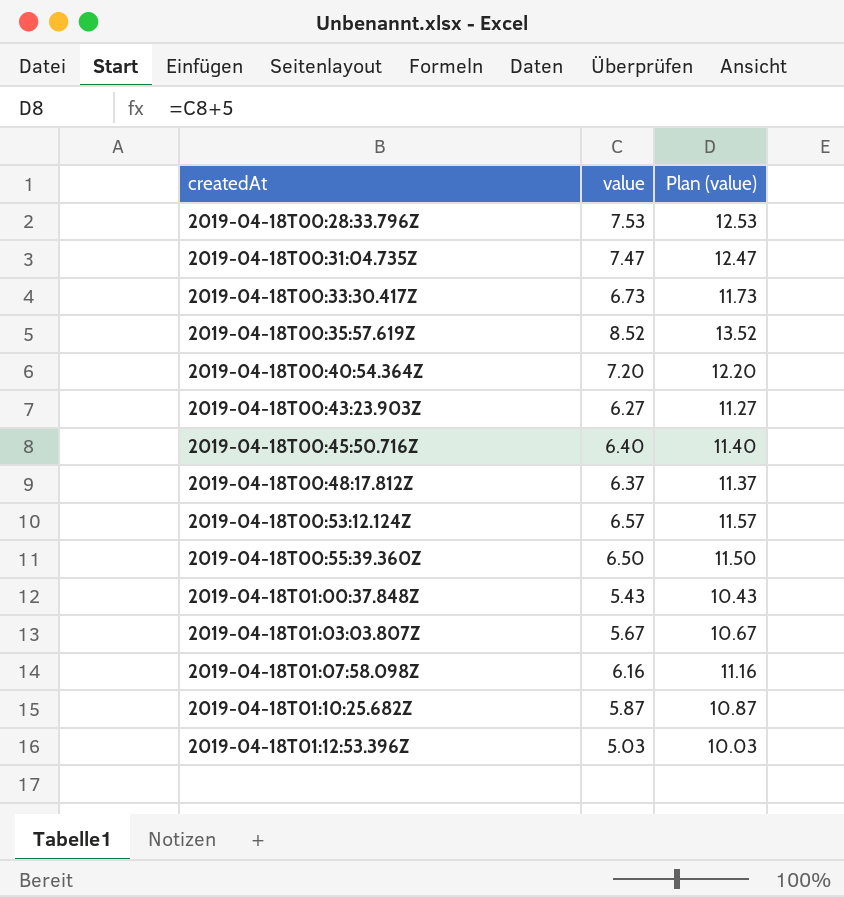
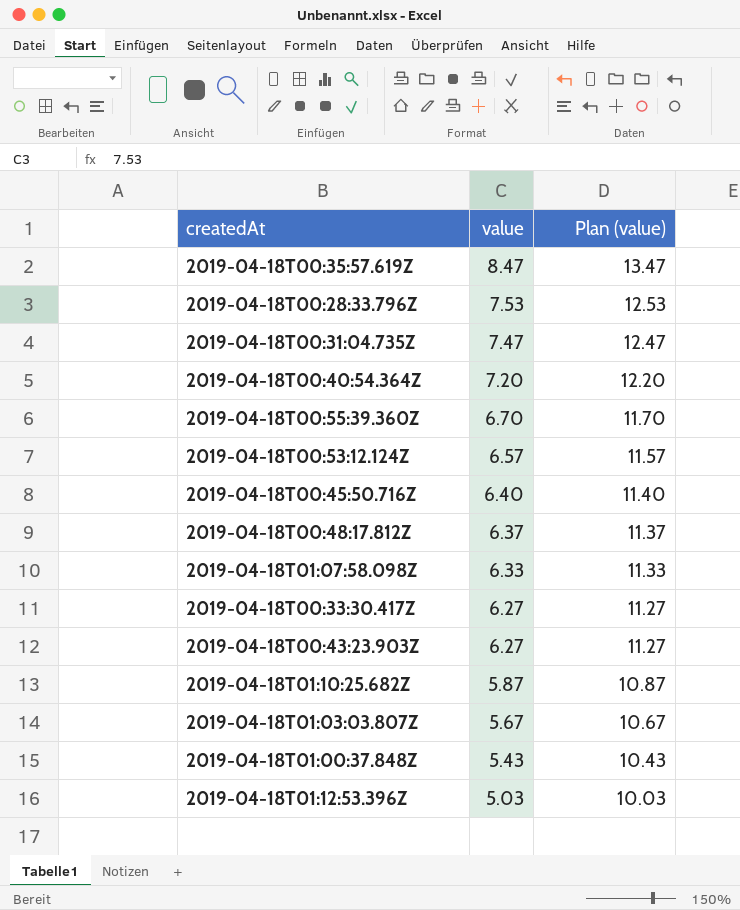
row order: createdAt ascending -> value descending
2019-04-18T00:35:57.619Z | value: 8.52 -> 8.47
2019-04-18T00:35:57.619Z | Plan (value): 13.52 -> 13.47
2019-04-18T00:55:39.360Z | value: 6.50 -> 6.70
2019-04-18T00:55:39.360Z | Plan (value): 11.50 -> 11.70
2019-04-18T01:07:58.098Z | value: 6.16 -> 6.33
2019-04-18T01:07:58.098Z | Plan (value): 11.16 -> 11.33
2019-04-18T00:33:30.417Z | value: 6.73 -> 6.27
2019-04-18T00:33:30.417Z | Plan (value): 11.73 -> 11.27

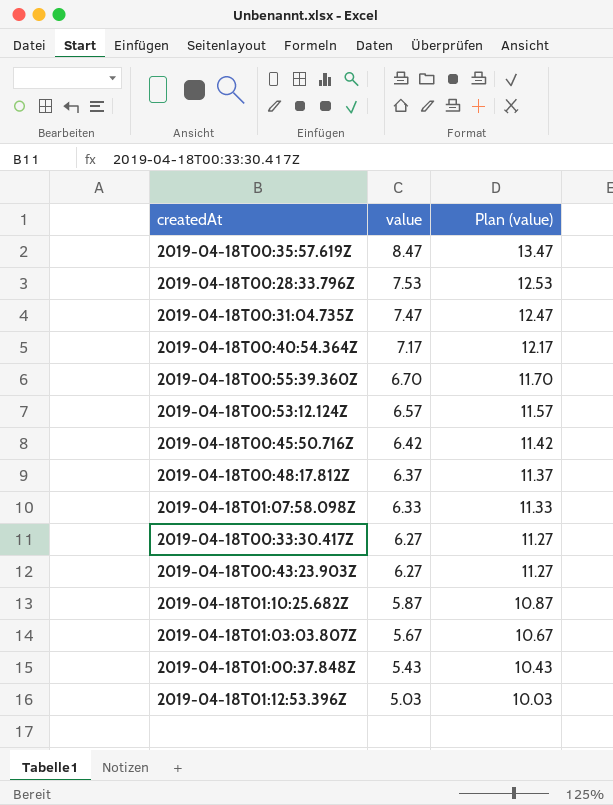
2019-04-18T00:40:54.364Z | value: 7.20 -> 7.17
2019-04-18T00:40:54.364Z | Plan (value): 12.20 -> 12.17
2019-04-18T00:45:50.716Z | value: 6.40 -> 6.42
2019-04-18T00:45:50.716Z | Plan (value): 11.40 -> 11.42

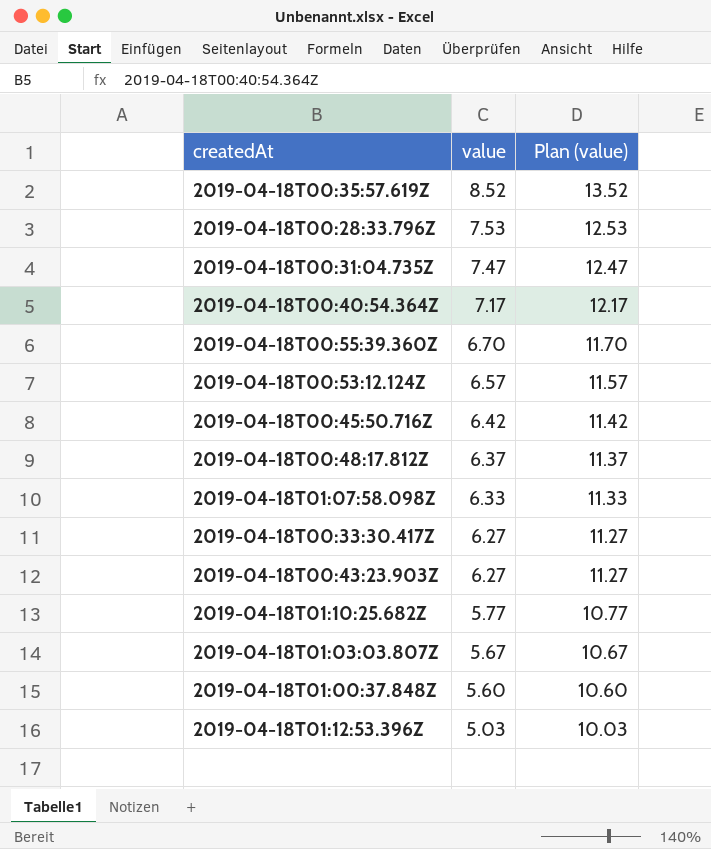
2019-04-18T00:35:57.619Z | value: 8.47 -> 8.52
2019-04-18T00:35:57.619Z | Plan (value): 13.47 -> 13.52
2019-04-18T01:10:25.682Z | value: 5.87 -> 5.77
2019-04-18T01:10:25.682Z | Plan (value): 10.87 -> 10.77
2019-04-18T01:00:37.848Z | value: 5.43 -> 5.60
2019-04-18T01:00:37.848Z | Plan (value): 10.43 -> 10.60

